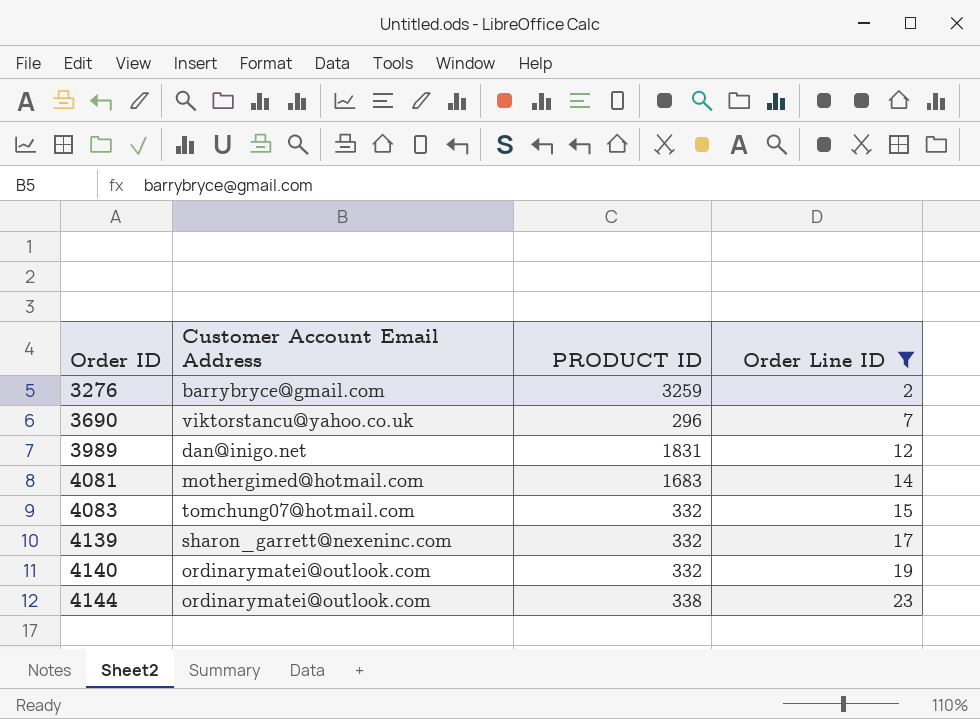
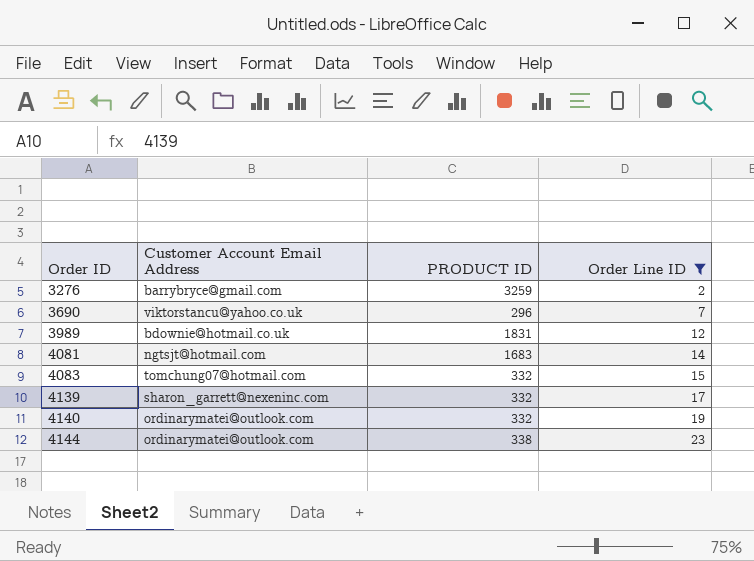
3989 | Customer Account Email Address: dan@inigo.net -> bdownie@hotmail.co.uk
4081 | Customer Account Email Address: mothergimed@hotmail.com -> ngtsjt@hotmail.com

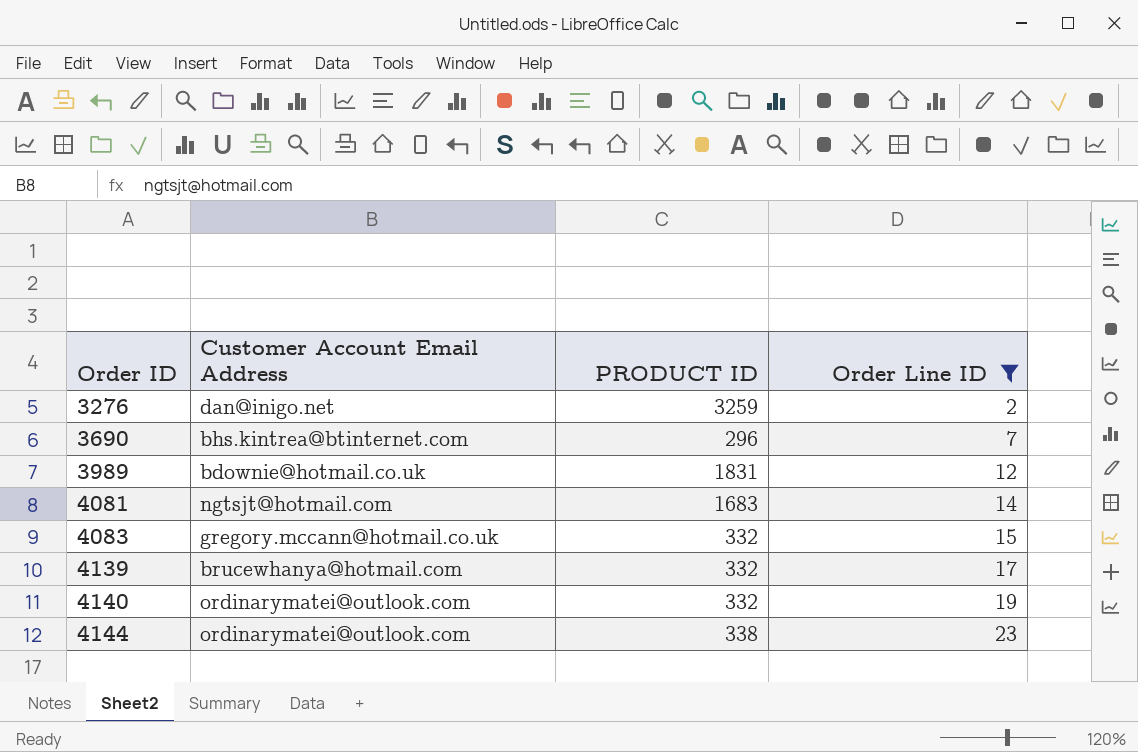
3276 | Customer Account Email Address: barrybryce@gmail.com -> dan@inigo.net
3690 | Customer Account Email Address: viktorstancu@yahoo.co.uk -> bhs.kintrea@btinternet.com
4083 | Customer Account Email Address: tomchung07@hotmail.com -> gregory.mccann@hotmail.co.uk
4139 | Customer Account Email Address: sharon_garrett@nexeninc.com -> brucewhanya@hotmail.com

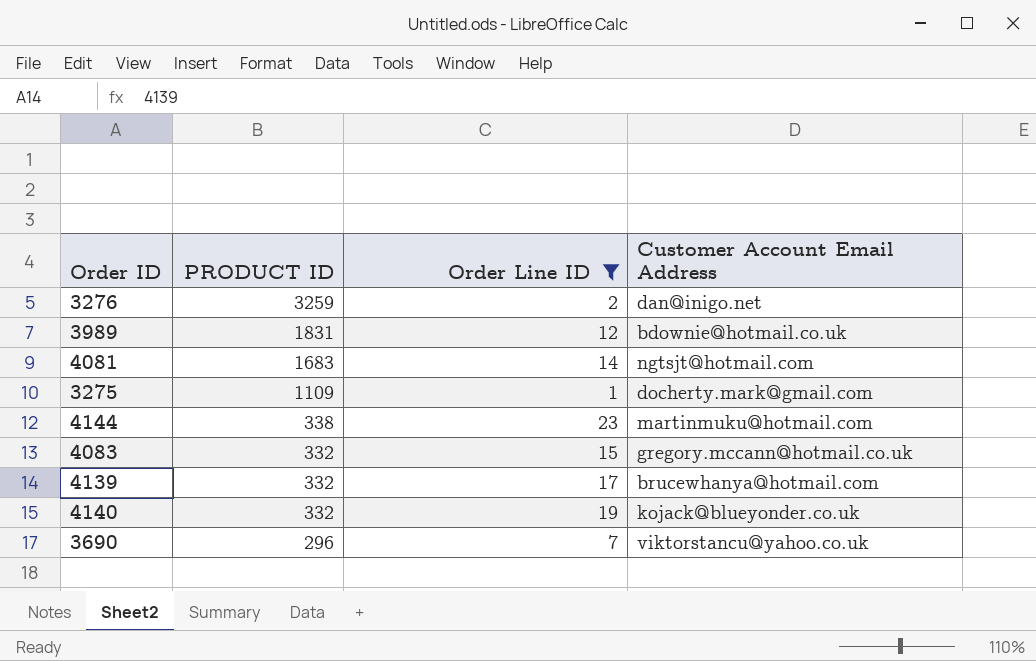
row order: Order ID ascending -> PRODUCT ID descending
column Customer Account Email Address | position: 2 -> 4
row 3275: none -> 1109 | 1 | docherty.mark@gmail.com
4144 | Customer Account Email Address: ordinarymatei@outlook.com -> martinmuku@hotmail.com
4140 | Customer Account Email Address: ordinarymatei@outlook.com -> kojack@blueyonder.co.uk
3690 | Customer Account Email Address: bhs.kintrea@btinternet.com -> viktorstancu@yahoo.co.uk

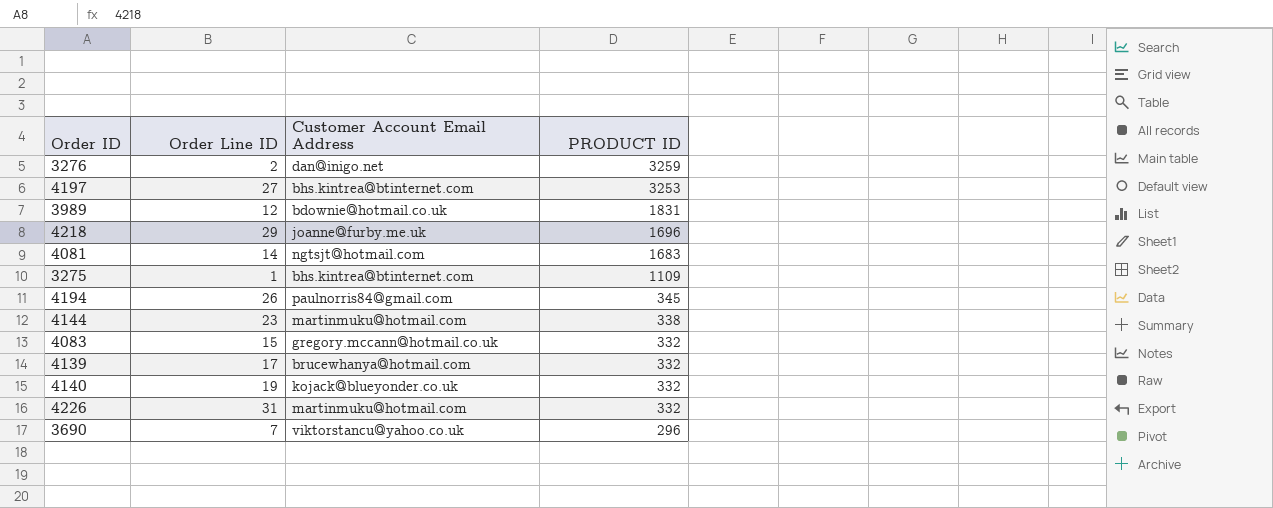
filter: Order Line ID <= 23 -> none
column PRODUCT ID | position: 2 -> 4
3275 | Customer Account Email Address: docherty.mark@gmail.com -> bhs.kintrea@btinternet.com

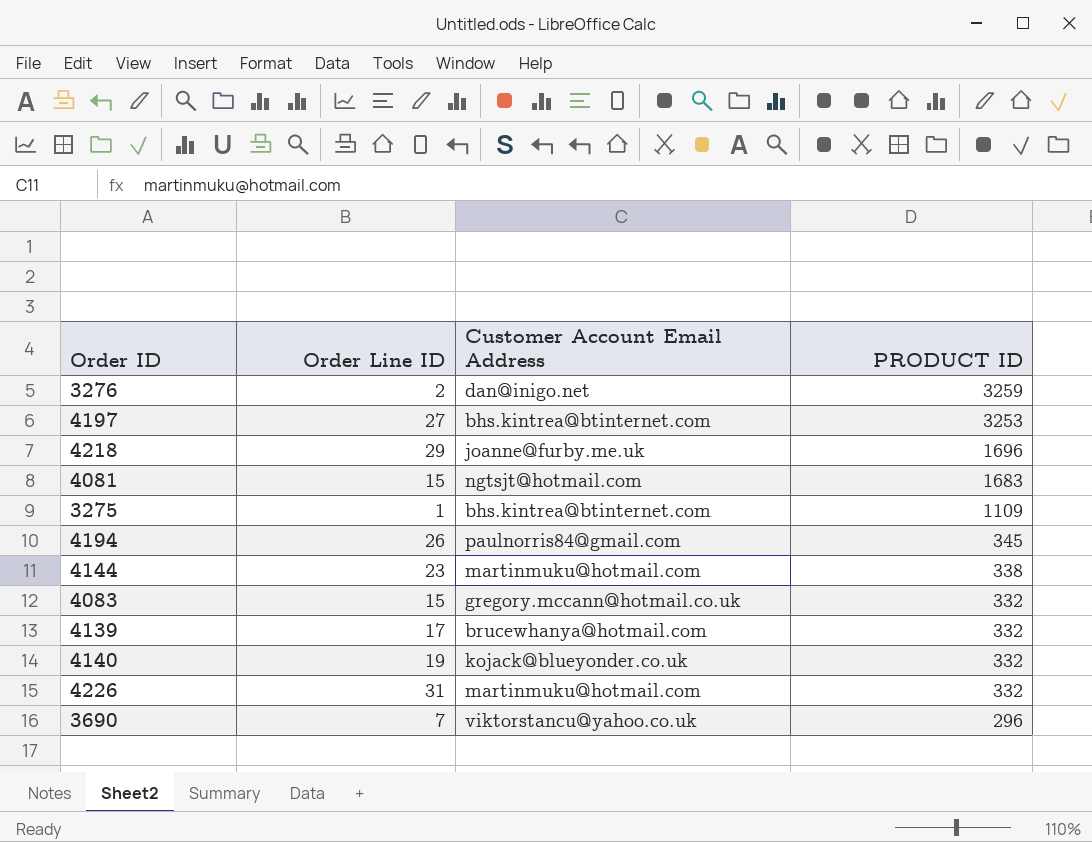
row 3989: 12 | bdownie@hotmail.co.uk | 1831 -> none
4081 | Order Line ID: 14 -> 15

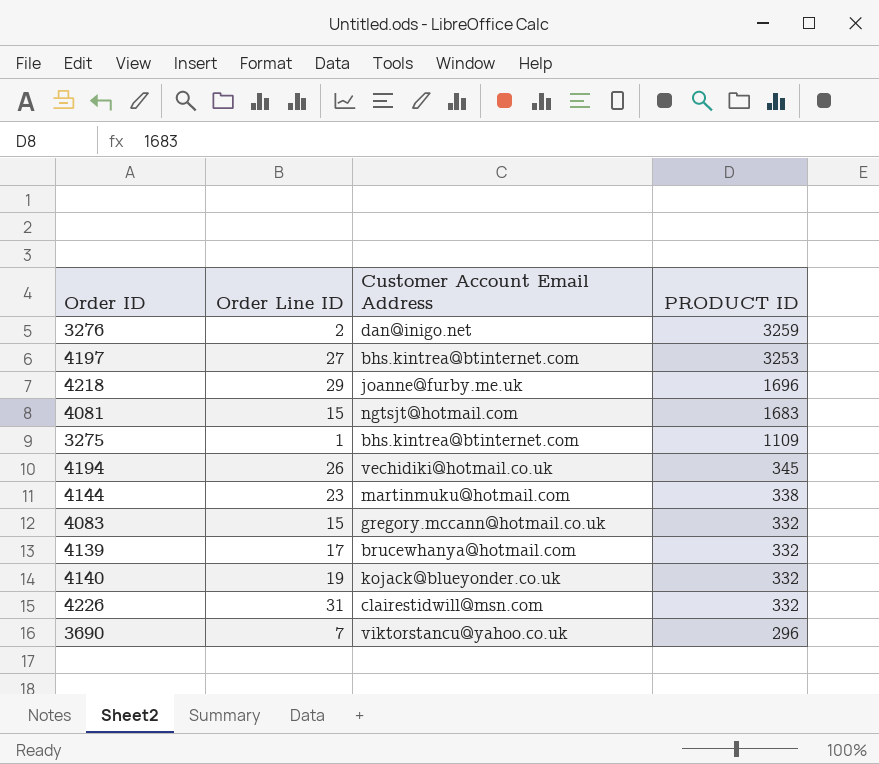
4194 | Customer Account Email Address: paulnorris84@gmail.com -> vechidiki@hotmail.co.uk
4226 | Customer Account Email Address: martinmuku@hotmail.com -> clairestidwill@msn.com

